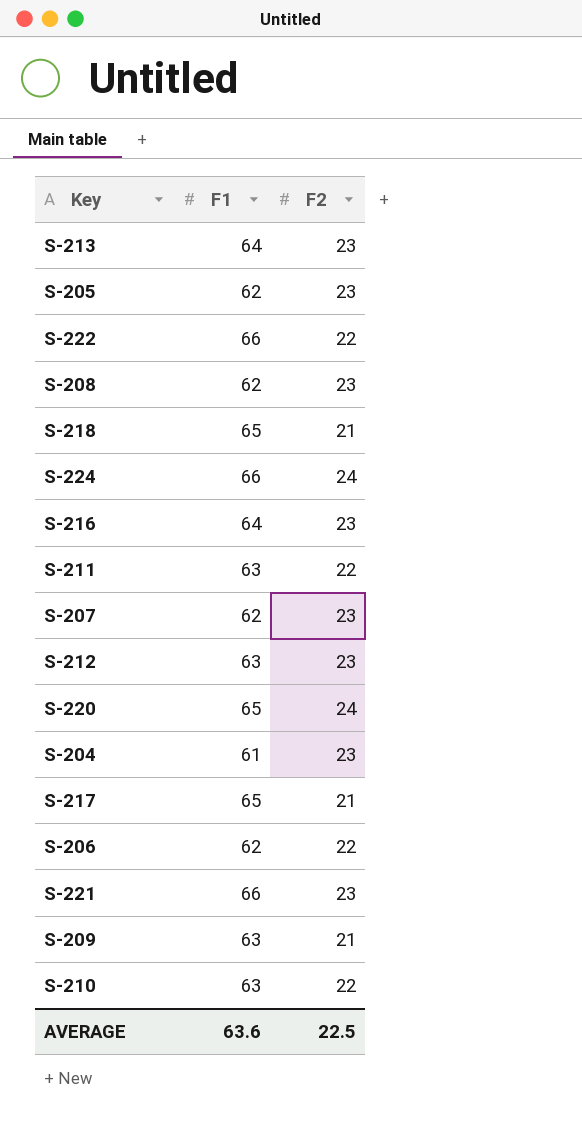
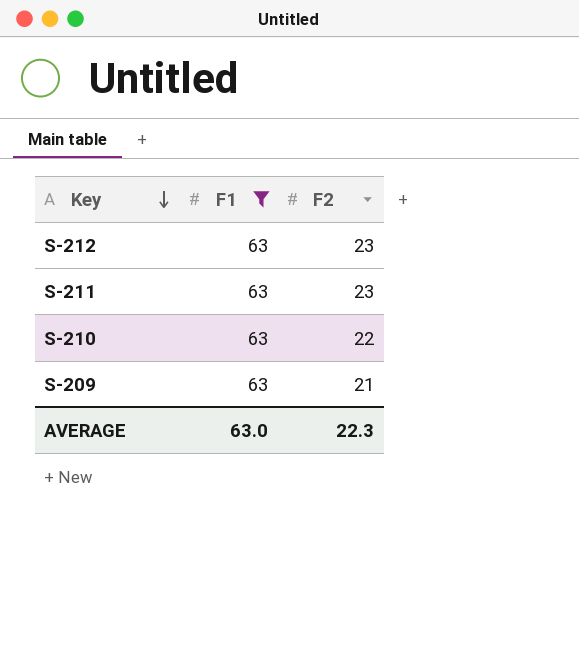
filter: none -> F1 = 63
row order: none -> Key descending
S-211 | F2: 22 -> 23
AVERAGE | F1: 63.6 -> 63.0
AVERAGE | F2: 22.5 -> 22.3

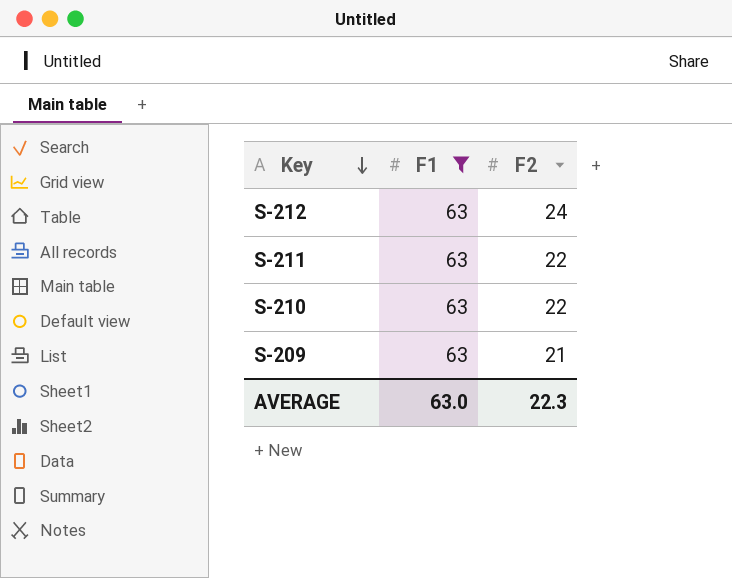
S-212 | F2: 23 -> 24
S-211 | F2: 23 -> 22

